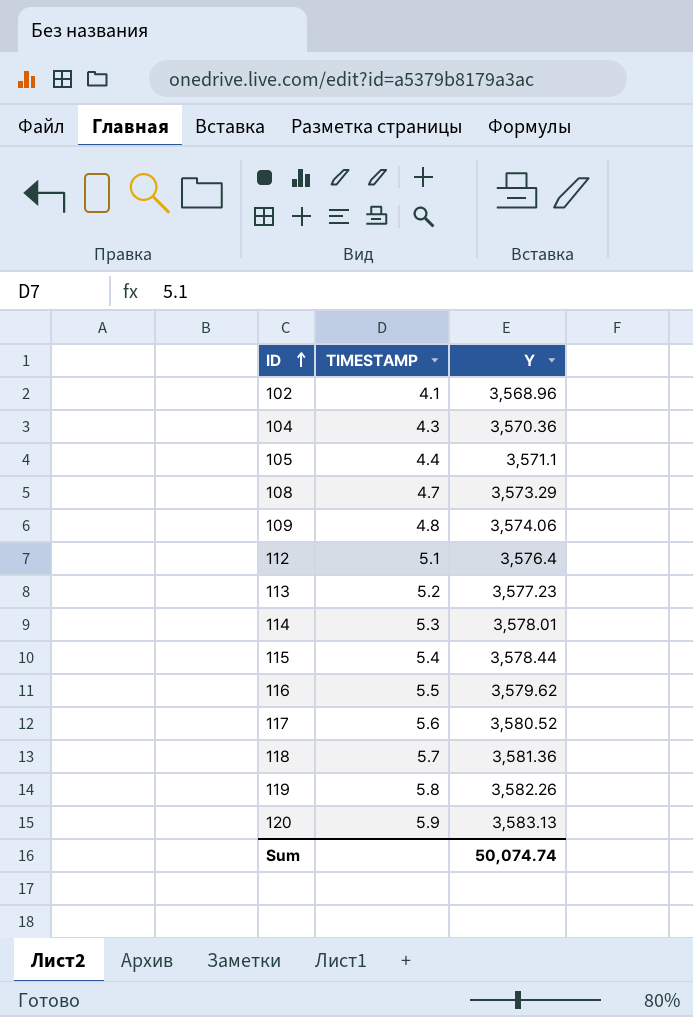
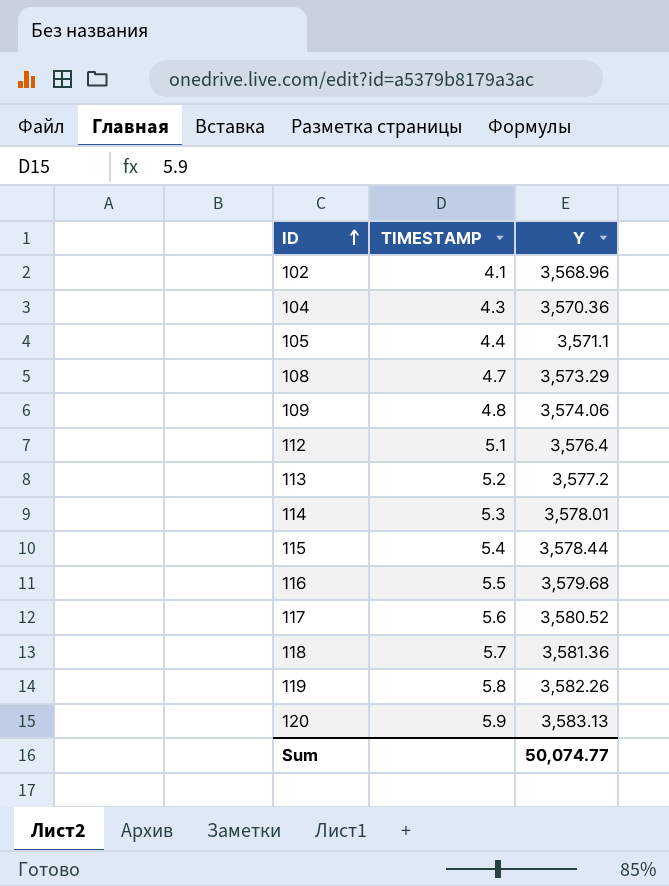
113 | Y: 3,577.23 -> 3,577.2
116 | Y: 3,579.62 -> 3,579.68
Sum | Y: 50,074.74 -> 50,074.77

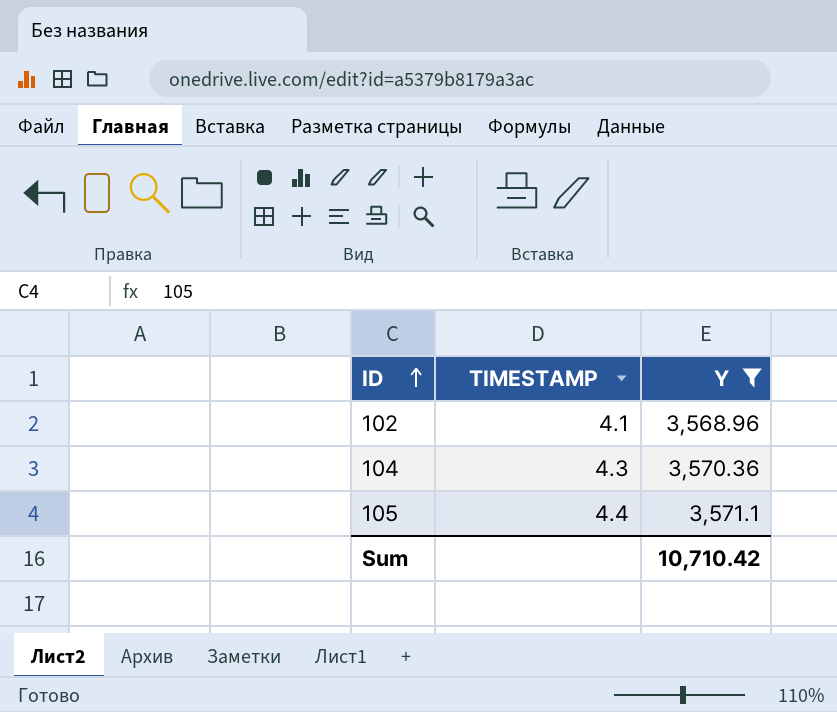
filter: none -> Y <= 3,571.1
Sum | Y: 50,074.77 -> 10,710.42

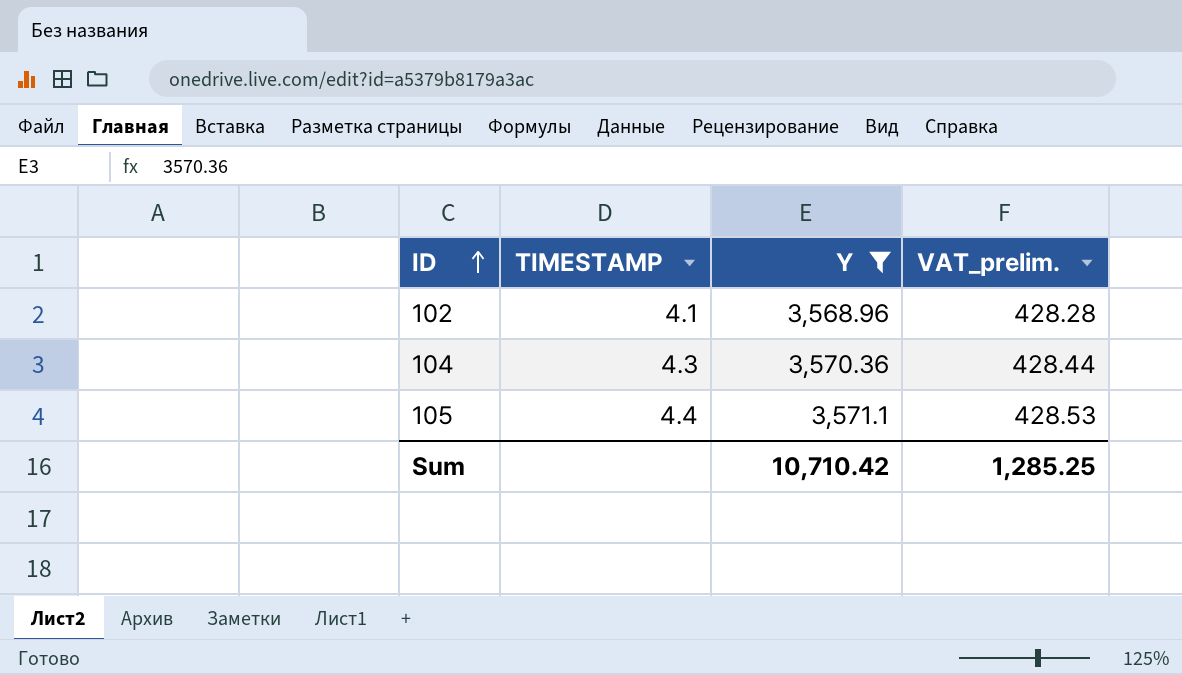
column VAT_prelim. | formula: none -> [Y] * 0.12

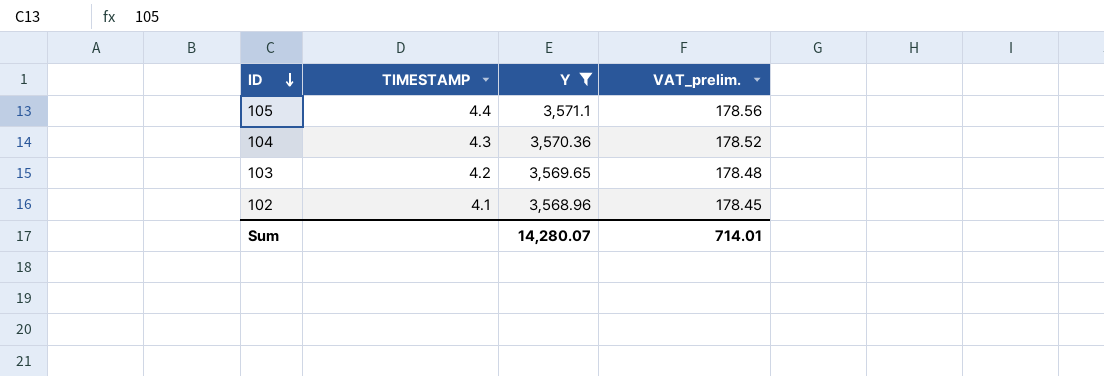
row order: ID ascending -> ID descending
column VAT_prelim. | formula: [Y] * 0.12 -> [Y] * 0.05
row 103: none -> 4.2 | 3,569.65 | 178.48
Sum | Y: 10,710.42 -> 14,280.07
Sum | VAT_prelim.: 1,285.25 -> 714.01

